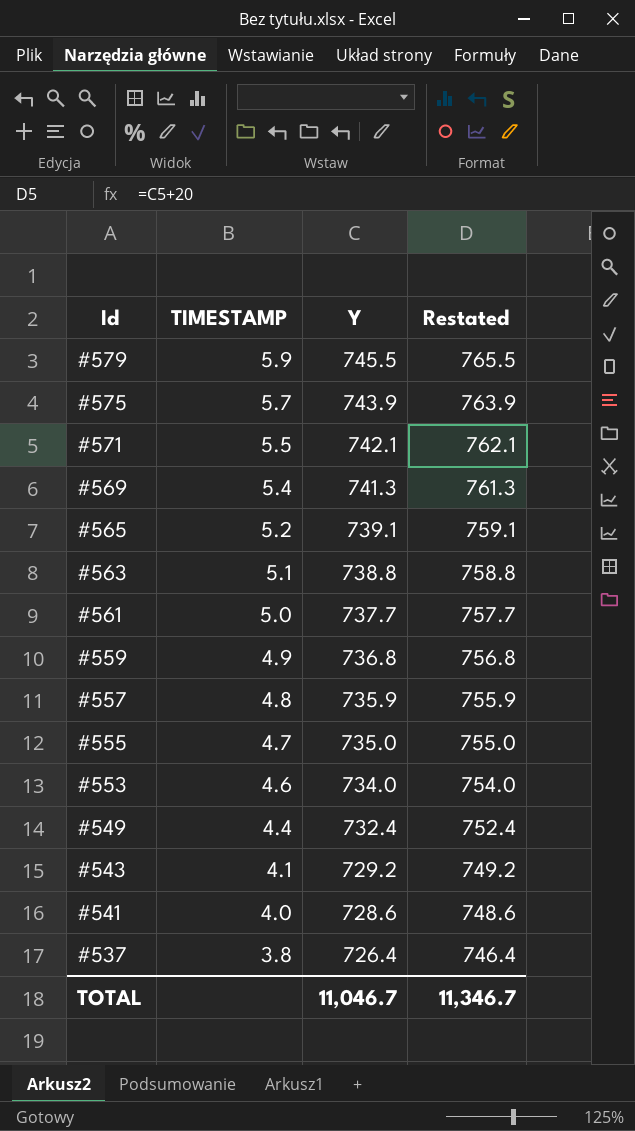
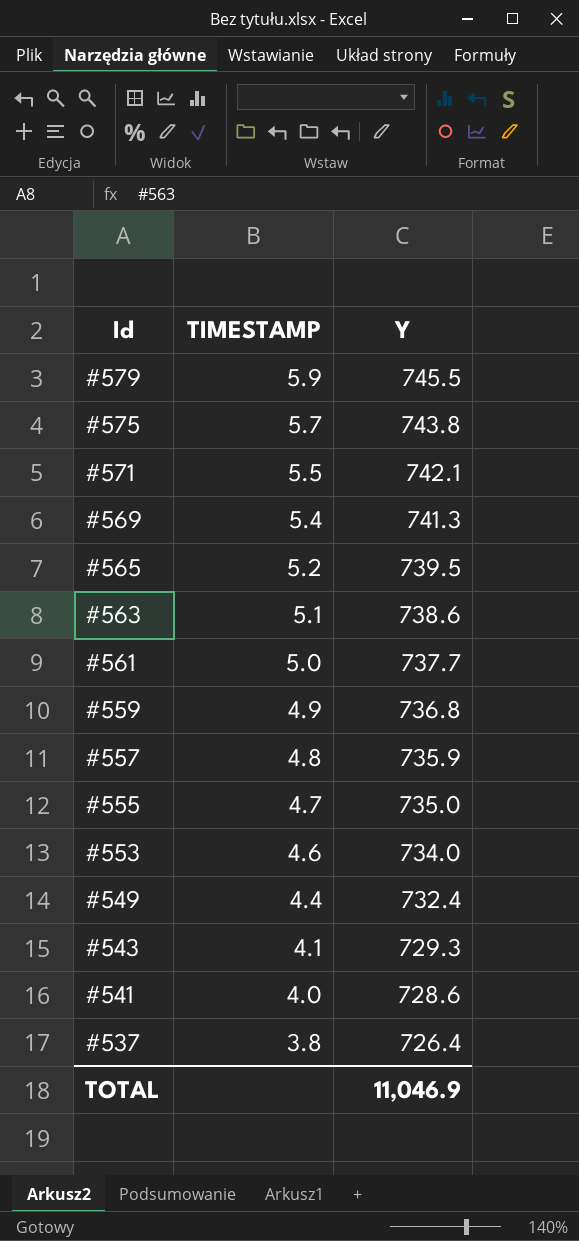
column Restated | formula: [Y] + 20 -> none
#575 | Y: 743.9 -> 743.8
#565 | Y: 739.1 -> 739.5
#563 | Y: 738.8 -> 738.6
#543 | Y: 729.2 -> 729.3
TOTAL | Y: 11,046.7 -> 11,046.9

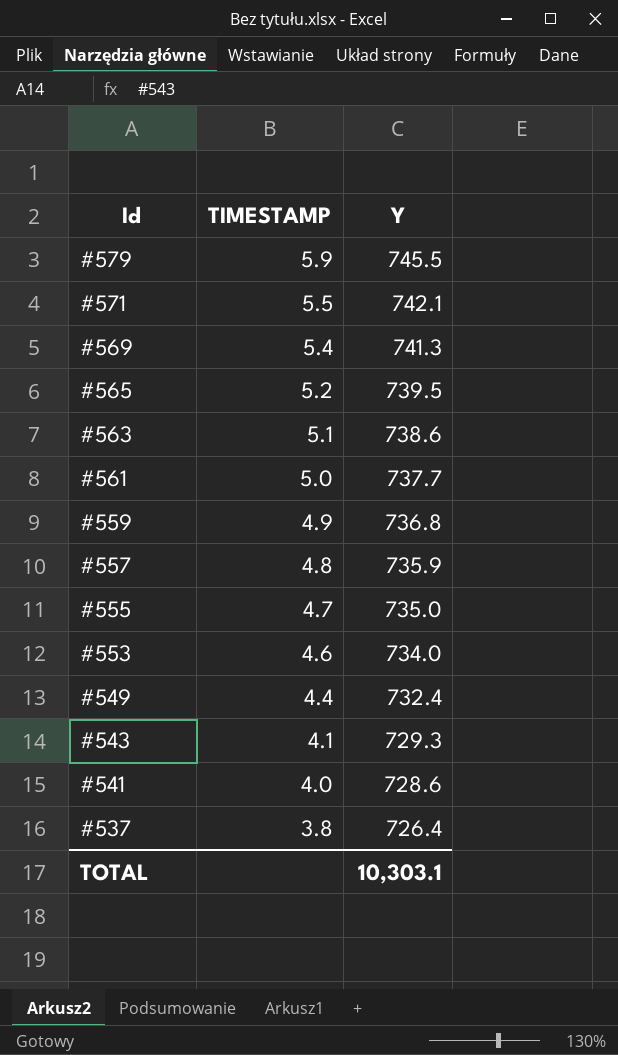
row #575: 5.7 | 743.8 -> none
TOTAL | Y: 11,046.9 -> 10,303.1

